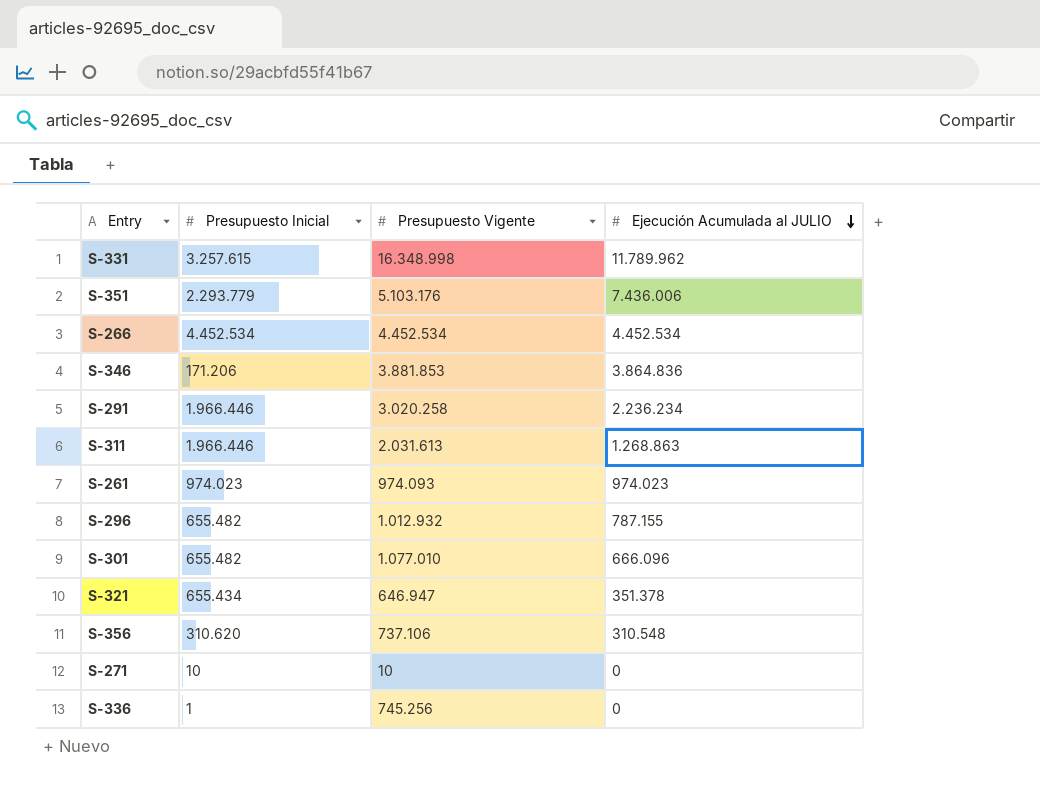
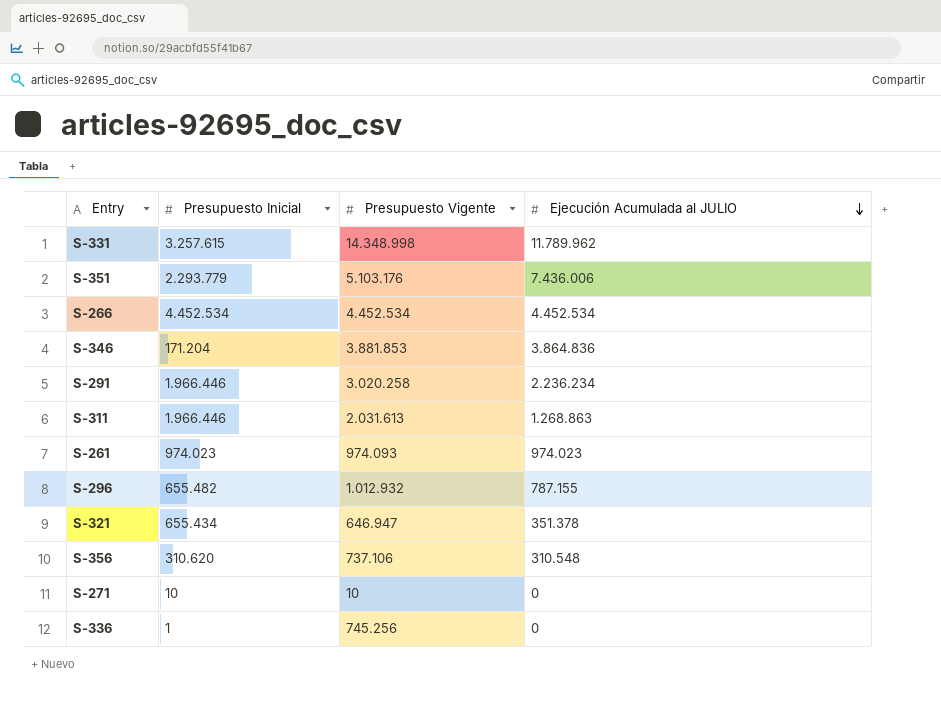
row S-301: 655.482 | 1.077.010 | 666.096 -> none
S-331 | Presupuesto Vigente: 16.348.998 -> 14.348.998
S-346 | Presupuesto Inicial: 171.206 -> 171.204

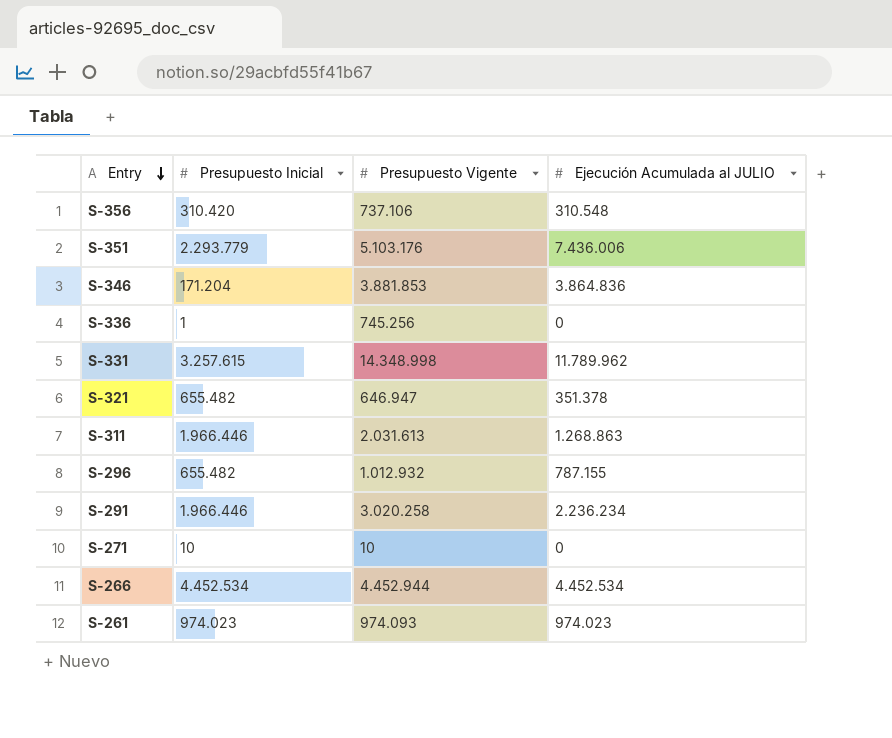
row order: Ejecución Acumulada al JULIO descending -> Entry descending
S-356 | Presupuesto Inicial: 310.620 -> 310.420
S-321 | Presupuesto Inicial: 655.434 -> 655.482
S-266 | Presupuesto Vigente: 4.452.534 -> 4.452.944

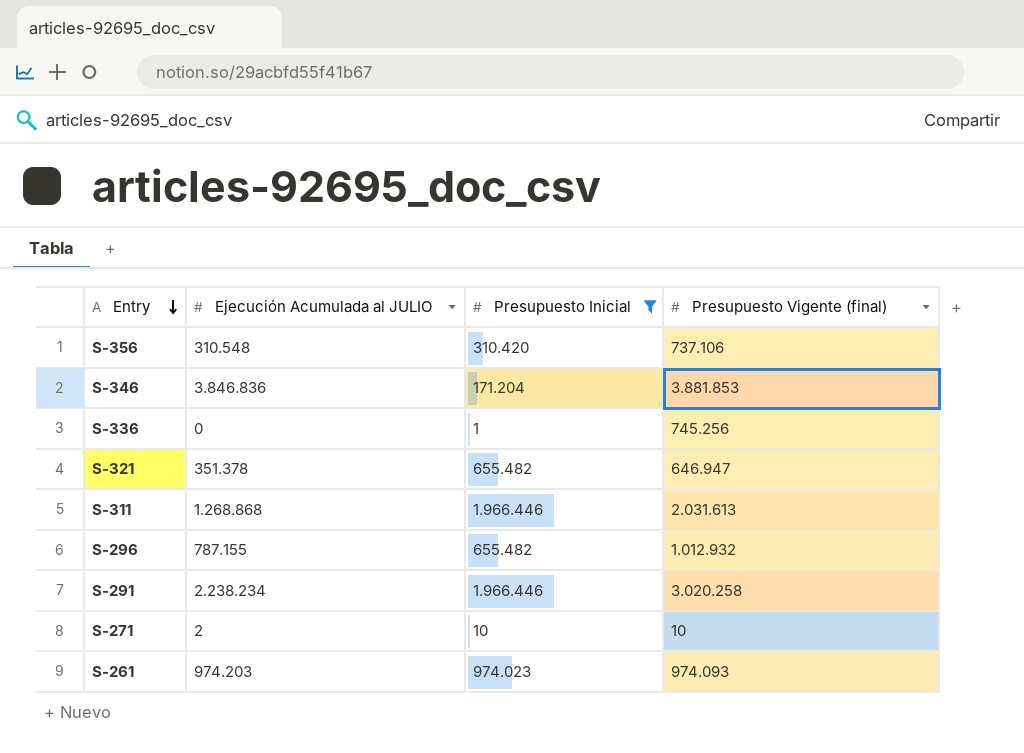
filter: none -> Presupuesto Inicial <= 1.966.446
column Ejecución Acumulada al JULIO | position: 4 -> 2
column name: Presupuesto Vigente -> Presupuesto Vigente (final)
S-346 | Ejecución Acumulada al JULIO: 3.864.836 -> 3.846.836
S-311 | Ejecución Acumulada al JULIO: 1.268.863 -> 1.268.868
S-291 | Ejecución Acumulada al JULIO: 2.236.234 -> 2.238.234
S-271 | Ejecución Acumulada al JULIO: 0 -> 2
S-261 | Ejecución Acumulada al JULIO: 974.023 -> 974.203

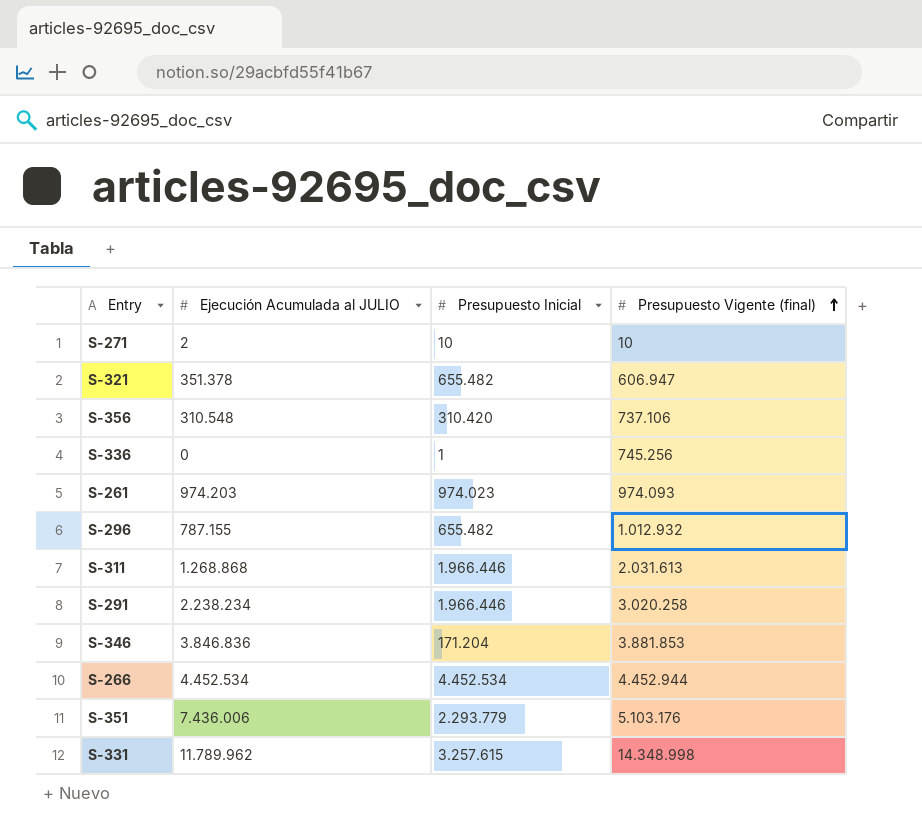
filter: Presupuesto Inicial <= 1.966.446 -> none
row order: Entry descending -> Presupuesto Vigente (final) ascending
S-321 | Presupuesto Vigente (final): 646.947 -> 606.947

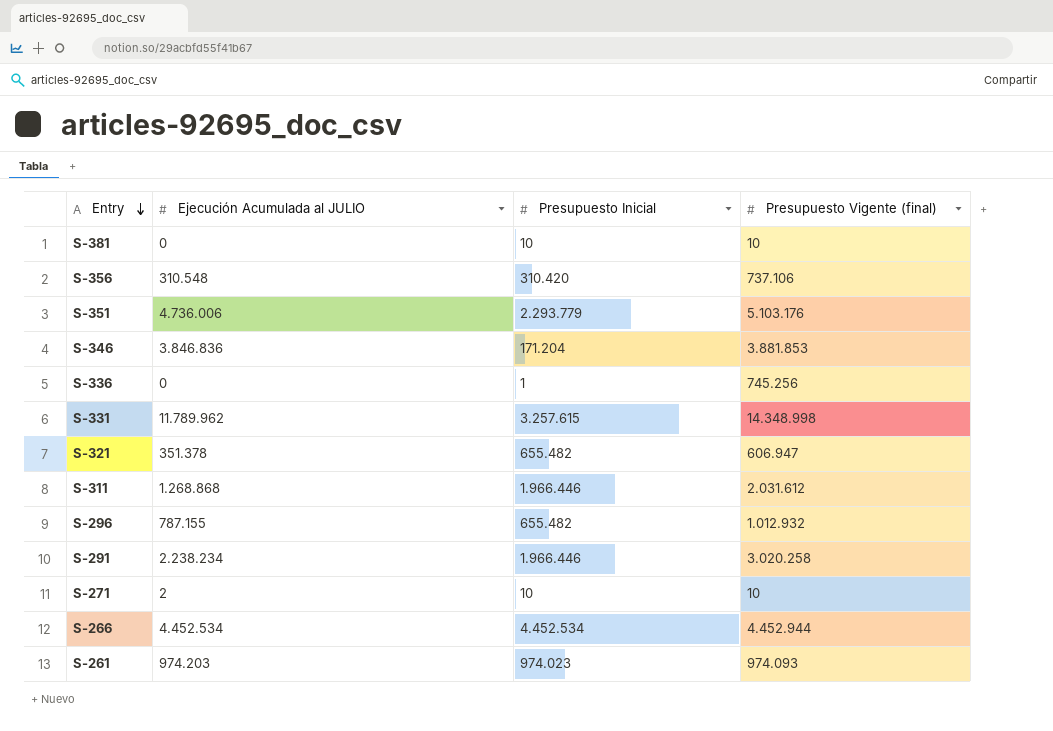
row order: Presupuesto Vigente (final) ascending -> Entry descending
row S-381: none -> 0 | 10 | 10
S-351 | Ejecución Acumulada al JULIO: 7.436.006 -> 4.736.006
S-311 | Presupuesto Vigente (final): 2.031.613 -> 2.031.612

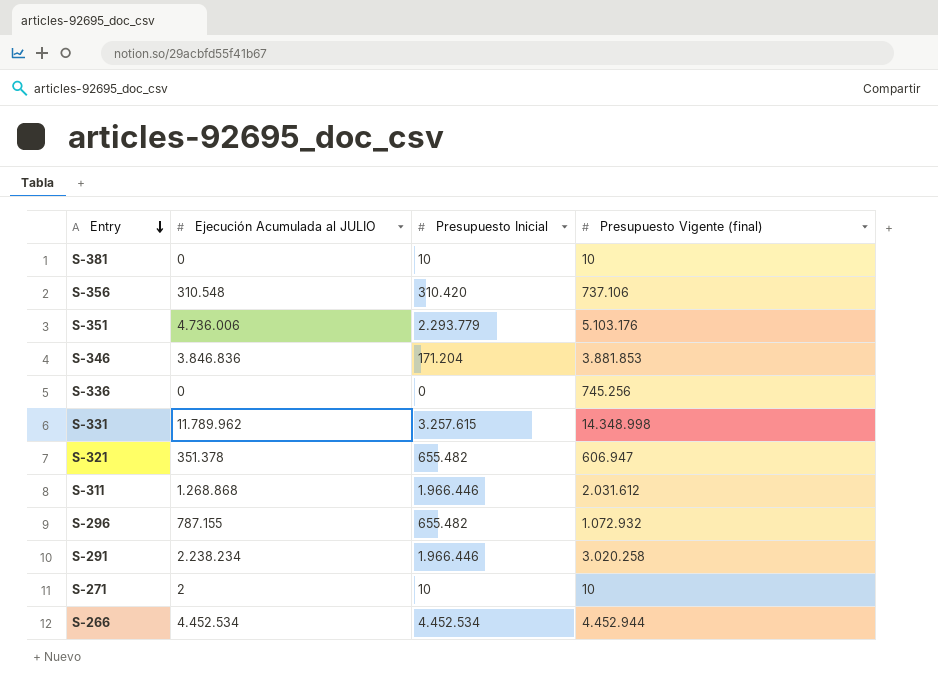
row S-261: 974.203 | 974.023 | 974.093 -> none
S-336 | Presupuesto Inicial: 1 -> 0
S-296 | Presupuesto Vigente (final): 1.012.932 -> 1.072.932

